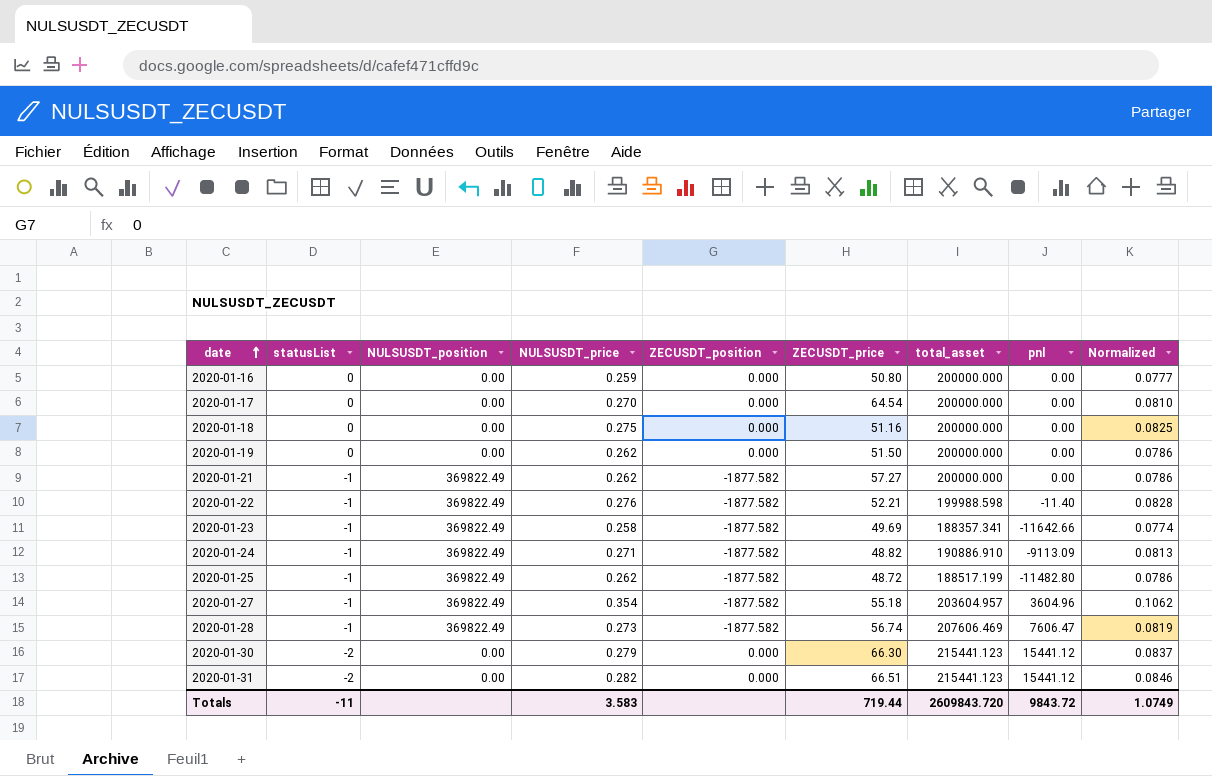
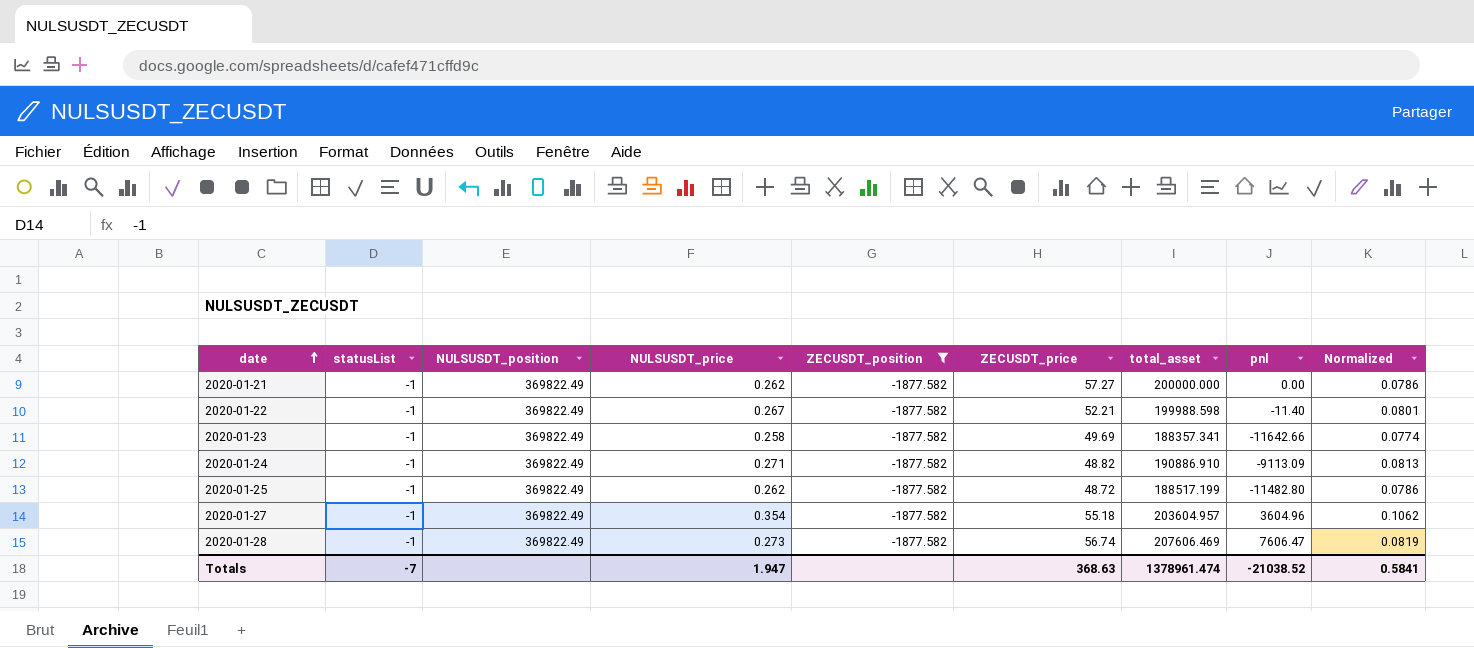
filter: none -> ZECUSDT_position = -1877.582
2020-01-22 | NULSUSDT_price: 0.276 -> 0.267
2020-01-22 | Normalized: 0.0828 -> 0.0801
Totals | statusList: -11 -> -7
Totals | NULSUSDT_price: 3.583 -> 1.947
Totals | ZECUSDT_price: 719.44 -> 368.63
Totals | total_asset: 2609843.720 -> 1378961.474
Totals | pnl: 9843.72 -> -21038.52
Totals | Normalized: 1.0749 -> 0.5841

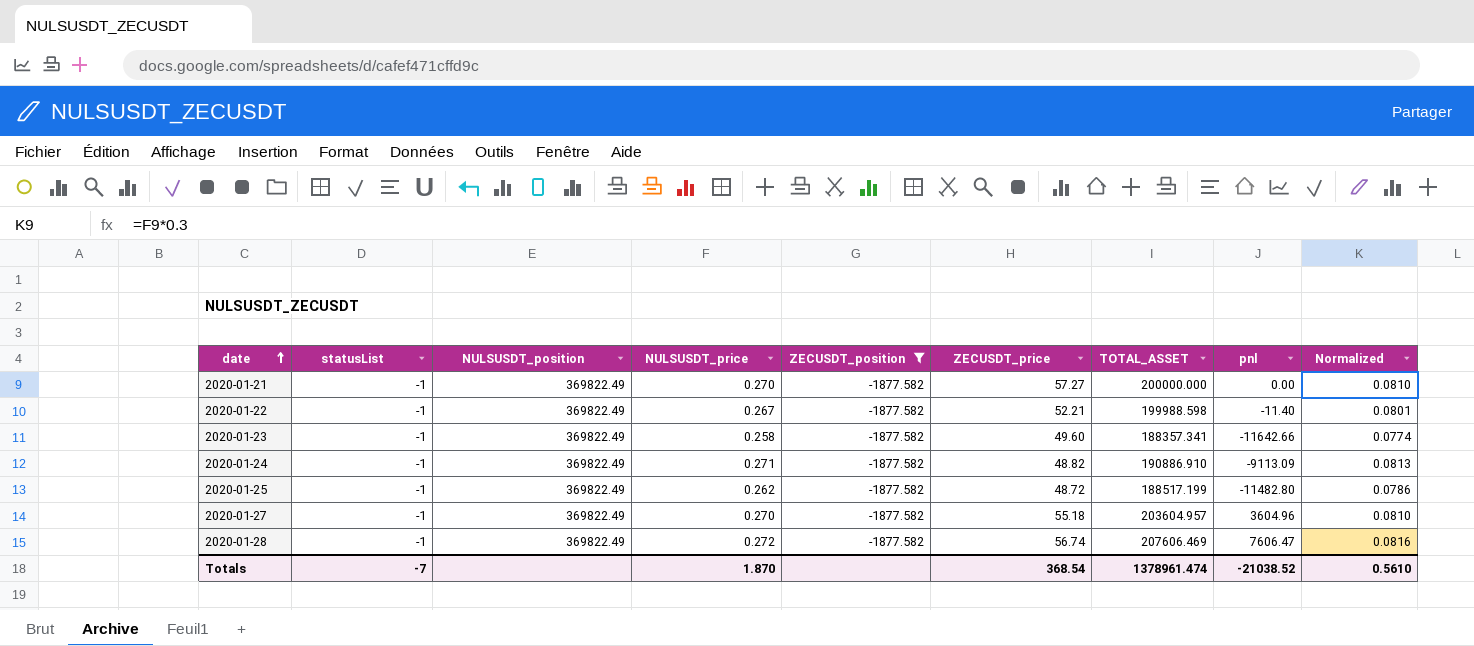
column name: total_asset -> TOTAL_ASSET
2020-01-21 | NULSUSDT_price: 0.262 -> 0.270
2020-01-21 | Normalized: 0.0786 -> 0.0810
2020-01-23 | ZECUSDT_price: 49.69 -> 49.60
2020-01-27 | NULSUSDT_price: 0.354 -> 0.270
2020-01-27 | Normalized: 0.1062 -> 0.0810
2020-01-28 | NULSUSDT_price: 0.273 -> 0.272
2020-01-28 | Normalized: 0.0819 -> 0.0816
Totals | NULSUSDT_price: 1.947 -> 1.870
Totals | ZECUSDT_price: 368.63 -> 368.54
Totals | Normalized: 0.5841 -> 0.5610

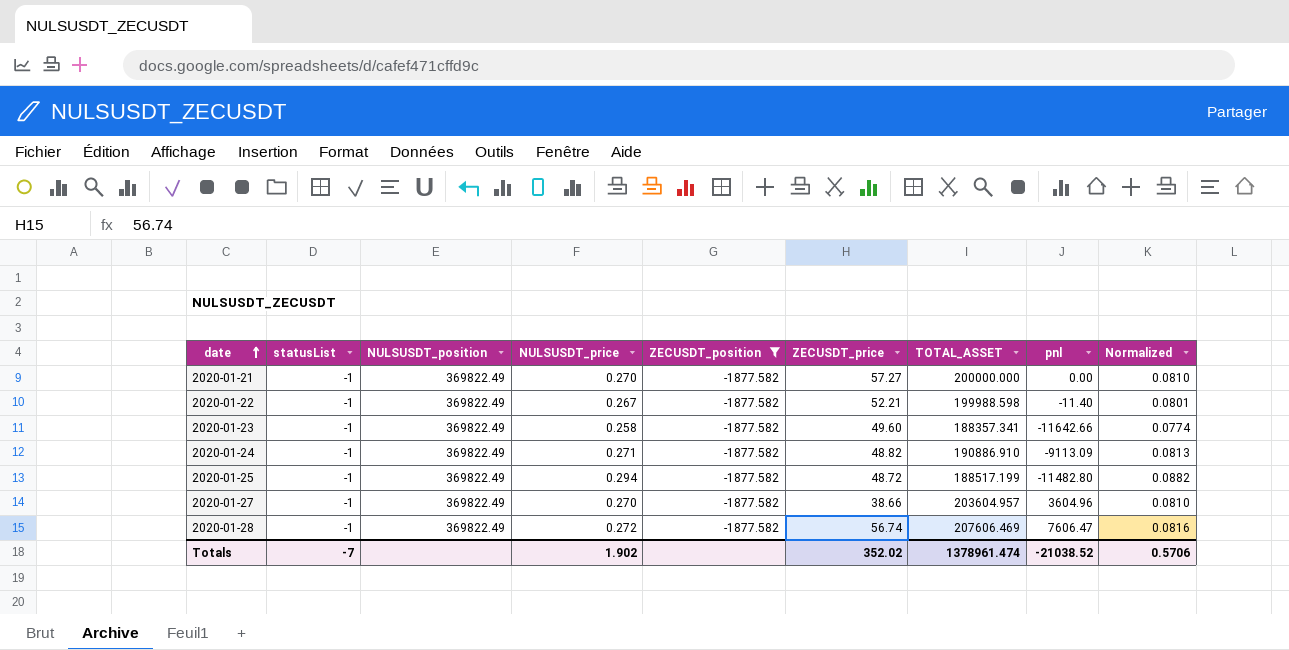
2020-01-25 | NULSUSDT_price: 0.262 -> 0.294
2020-01-25 | Normalized: 0.0786 -> 0.0882
2020-01-27 | ZECUSDT_price: 55.18 -> 38.66
Totals | NULSUSDT_price: 1.870 -> 1.902
Totals | ZECUSDT_price: 368.54 -> 352.02
Totals | Normalized: 0.5610 -> 0.5706

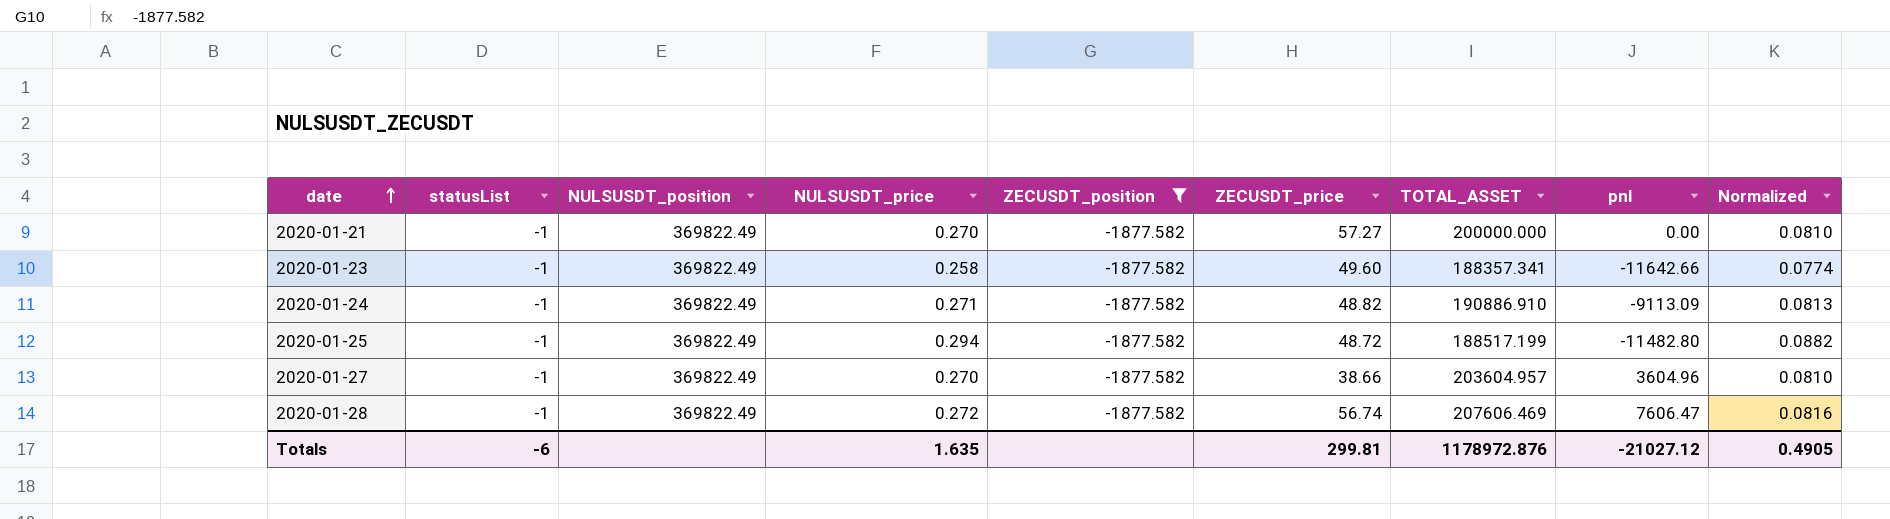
row 2020-01-22: -1 | 369822.49 | 0.267 | -1877.582 | 52.21 | 199988.598 | -11.40 | 0.0801 -> none
Totals | statusList: -7 -> -6
Totals | NULSUSDT_price: 1.902 -> 1.635
Totals | ZECUSDT_price: 352.02 -> 299.81
Totals | TOTAL_ASSET: 1378961.474 -> 1178972.876
Totals | pnl: -21038.52 -> -21027.12
Totals | Normalized: 0.5706 -> 0.4905

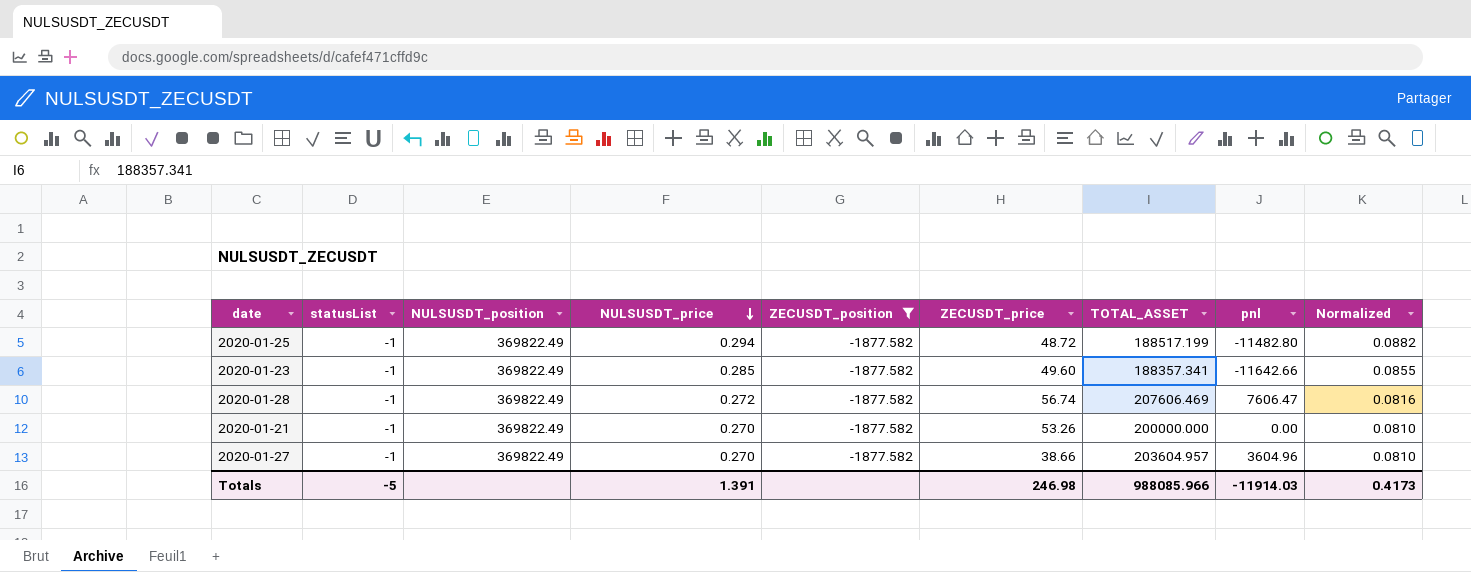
row order: date ascending -> NULSUSDT_price descending
row 2020-01-24: -1 | 369822.49 | 0.271 | -1877.582 | 48.82 | 190886.910 | -9113.09 | 0.0813 -> none
2020-01-23 | NULSUSDT_price: 0.258 -> 0.285
2020-01-23 | Normalized: 0.0774 -> 0.0855
2020-01-21 | ZECUSDT_price: 57.27 -> 53.26
Totals | statusList: -6 -> -5
Totals | NULSUSDT_price: 1.635 -> 1.391
Totals | ZECUSDT_price: 299.81 -> 246.98
Totals | TOTAL_ASSET: 1178972.876 -> 988085.966
Totals | pnl: -21027.12 -> -11914.03
Totals | Normalized: 0.4905 -> 0.4173

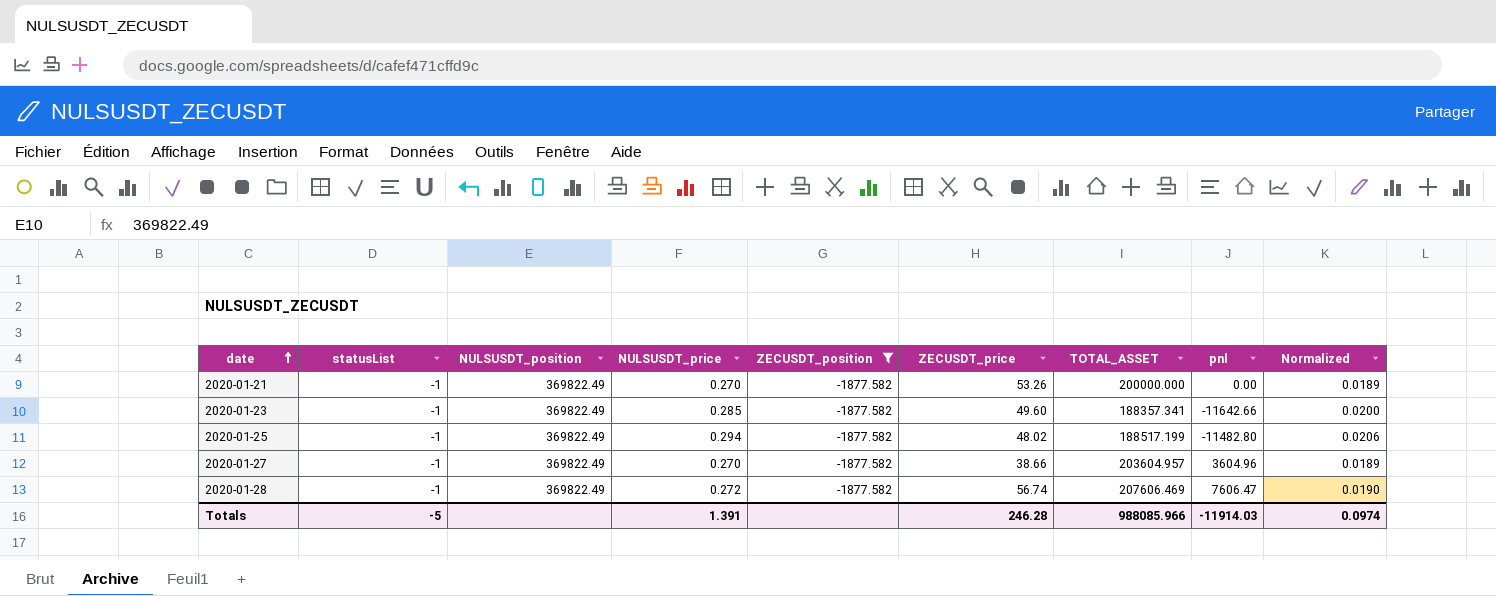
row order: NULSUSDT_price descending -> date ascending
column Normalized | formula: [NULSUSDT_price] * 0.3 -> [NULSUSDT_price] * 0.07
2020-01-25 | ZECUSDT_price: 48.72 -> 48.02
Totals | ZECUSDT_price: 246.98 -> 246.28
Totals | Normalized: 0.4173 -> 0.0974

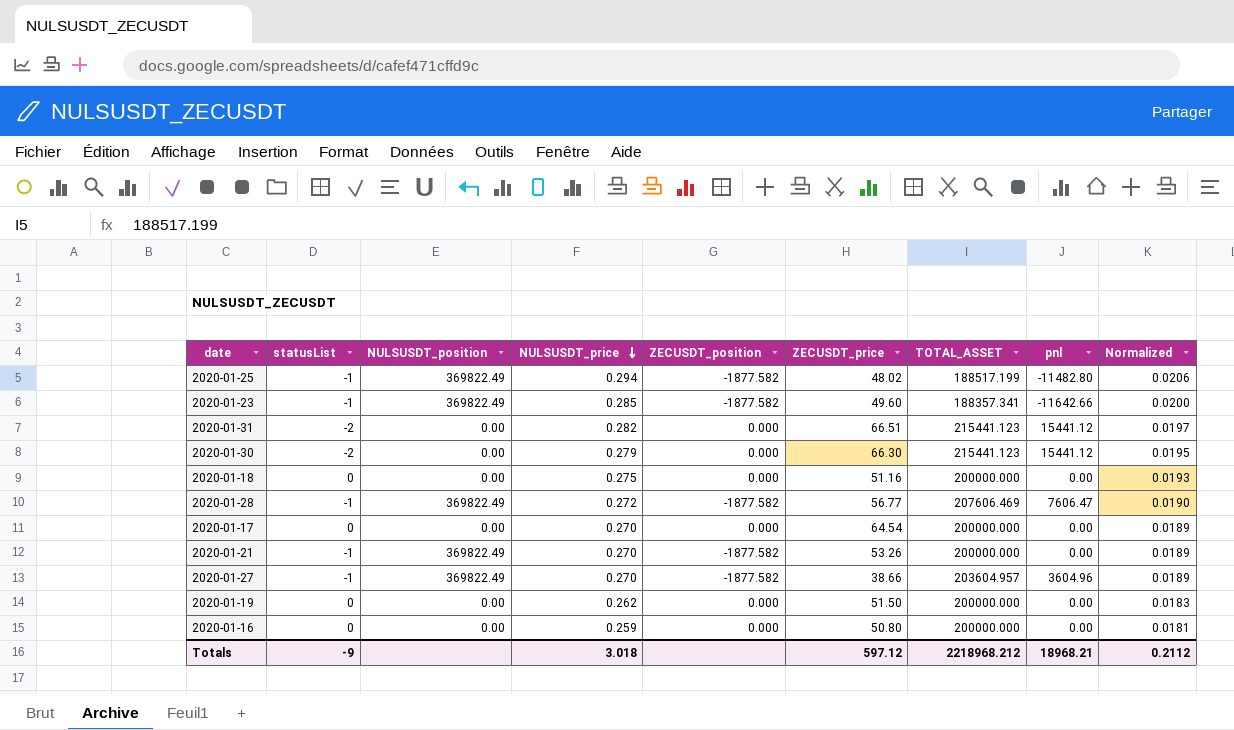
filter: ZECUSDT_position = -1877.582 -> none
row order: date ascending -> NULSUSDT_price descending
2020-01-28 | ZECUSDT_price: 56.74 -> 56.77
Totals | statusList: -5 -> -9
Totals | NULSUSDT_price: 1.391 -> 3.018
Totals | ZECUSDT_price: 246.28 -> 597.12
Totals | TOTAL_ASSET: 988085.966 -> 2218968.212
Totals | pnl: -11914.03 -> 18968.21
Totals | Normalized: 0.0974 -> 0.2112

